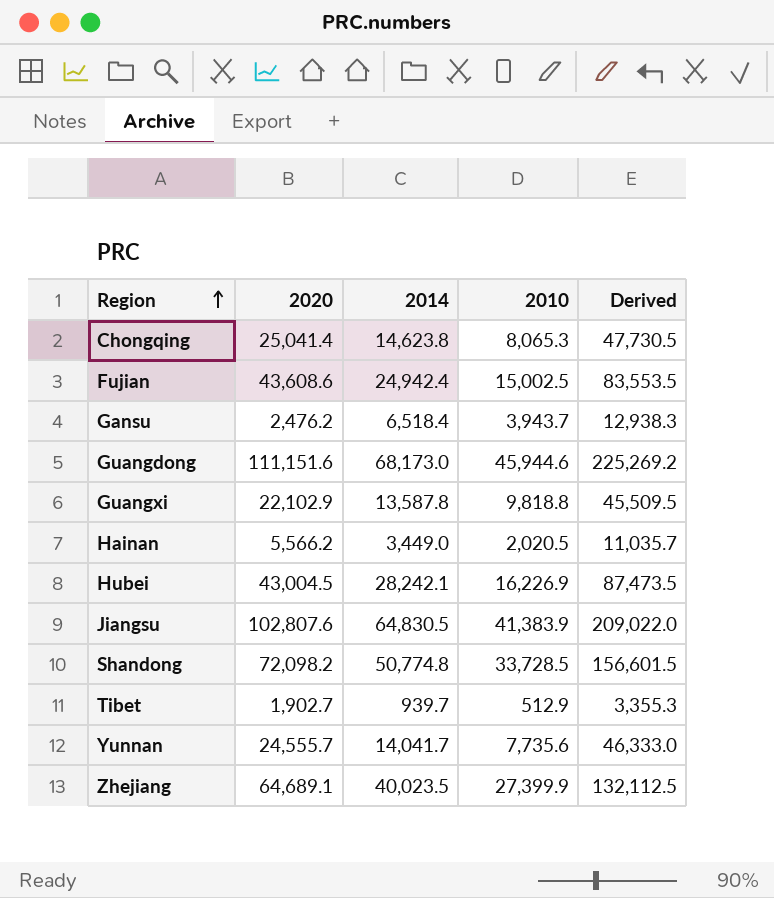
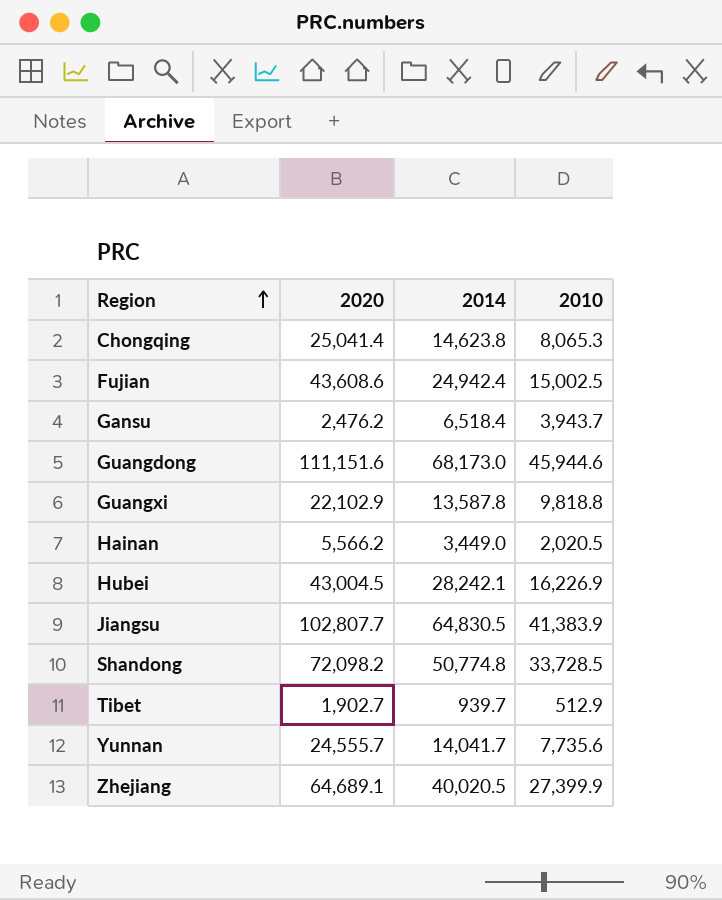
column Derived | formula: [2020] + [2014] + [2010] -> none
Jiangsu | 2020: 102,807.6 -> 102,807.7
Zhejiang | 2014: 40,023.5 -> 40,020.5

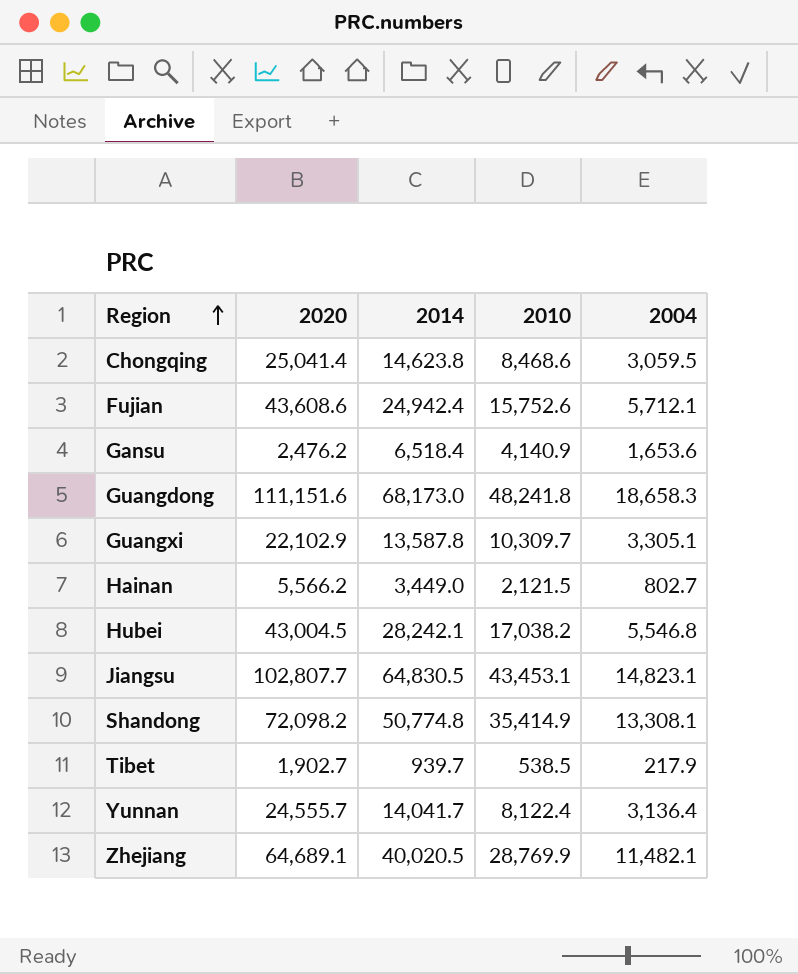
column 2004 | position: none -> 5
Chongqing | 2010: 8,065.3 -> 8,468.6
Fujian | 2010: 15,002.5 -> 15,752.6
Gansu | 2010: 3,943.7 -> 4,140.9
Guangdong | 2010: 45,944.6 -> 48,241.8
Guangxi | 2010: 9,818.8 -> 10,309.7
Hainan | 2010: 2,020.5 -> 2,121.5
Hubei | 2010: 16,226.9 -> 17,038.2
Jiangsu | 2010: 41,383.9 -> 43,453.1
Shandong | 2010: 33,728.5 -> 35,414.9
Tibet | 2010: 512.9 -> 538.5
Yunnan | 2010: 7,735.6 -> 8,122.4
Zhejiang | 2010: 27,399.9 -> 28,769.9

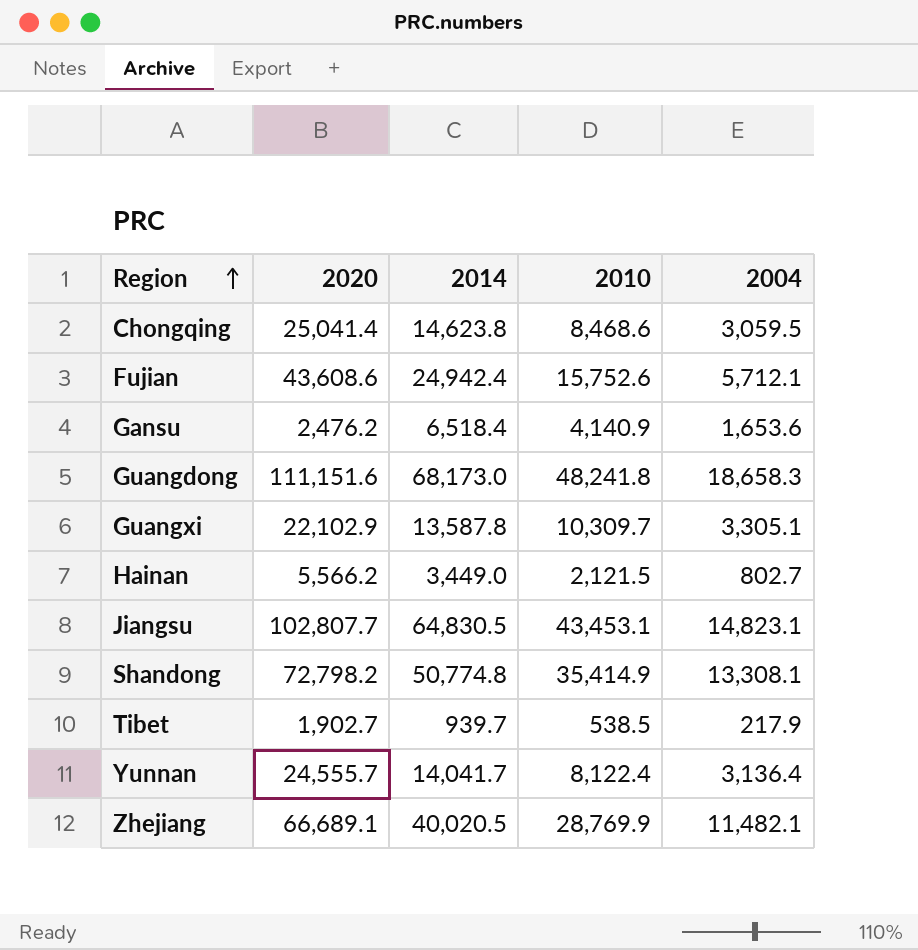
row Hubei: 43,004.5 | 28,242.1 | 17,038.2 | 5,546.8 -> none
Shandong | 2020: 72,098.2 -> 72,798.2
Zhejiang | 2020: 64,689.1 -> 66,689.1

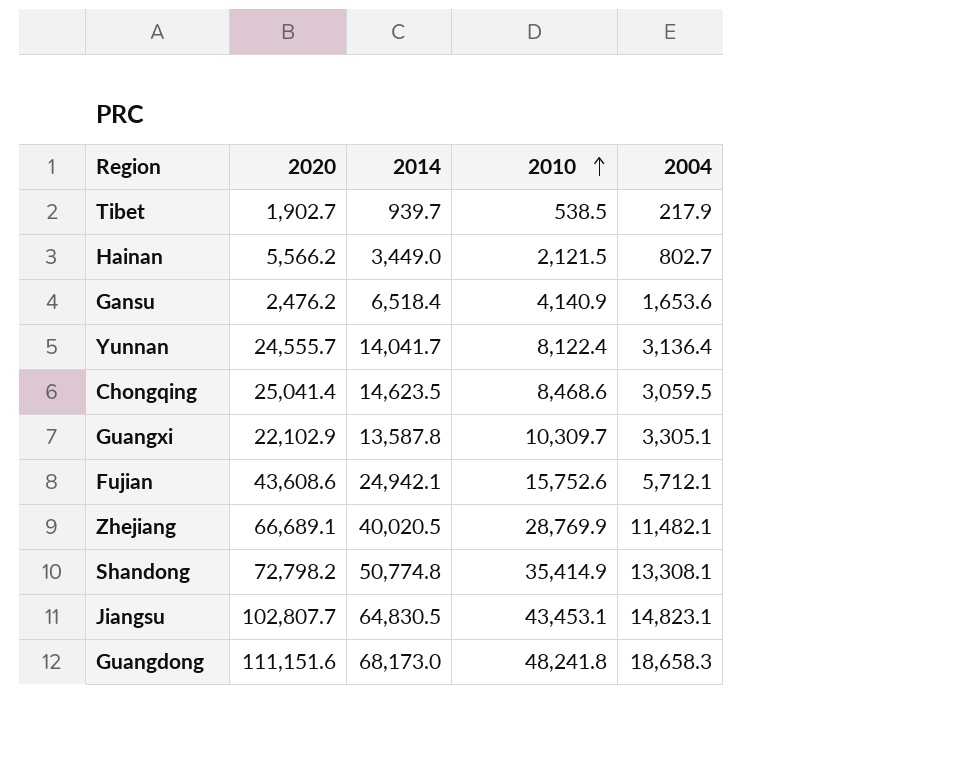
row order: Region ascending -> 2010 ascending
Chongqing | 2014: 14,623.8 -> 14,623.5
Fujian | 2014: 24,942.4 -> 24,942.1

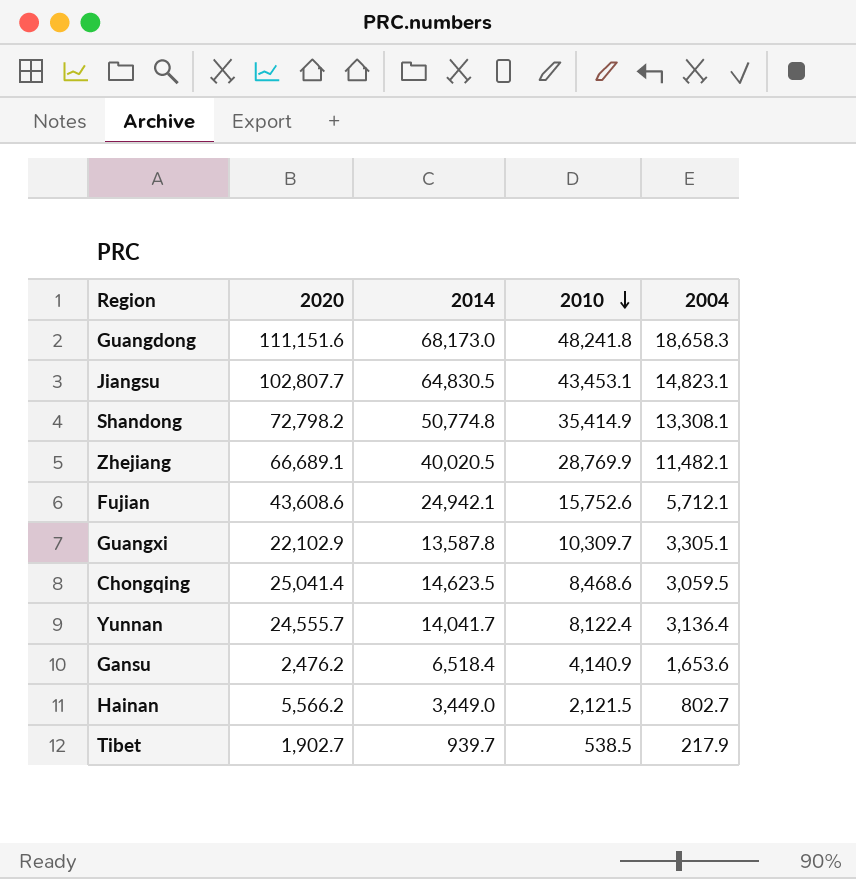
row order: 2010 ascending -> 2010 descending

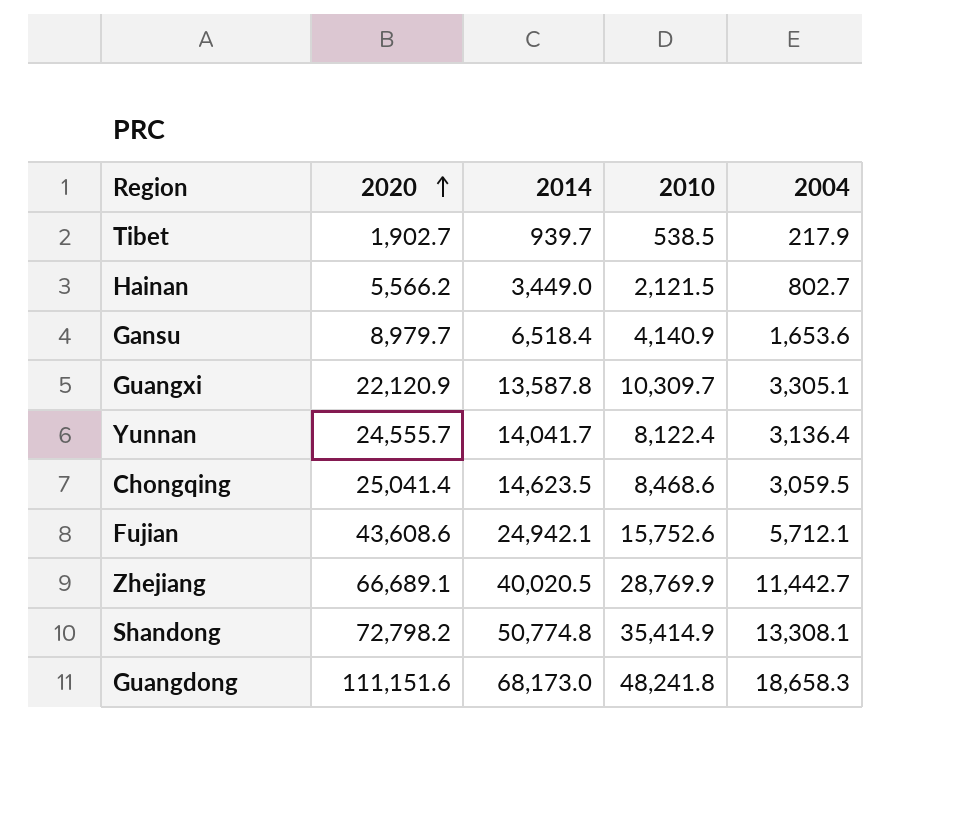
row order: 2010 descending -> 2020 ascending
row Jiangsu: 102,807.7 | 64,830.5 | 43,453.1 | 14,823.1 -> none
Gansu | 2020: 2,476.2 -> 8,979.7
Guangxi | 2020: 22,102.9 -> 22,120.9
Zhejiang | 2004: 11,482.1 -> 11,442.7

